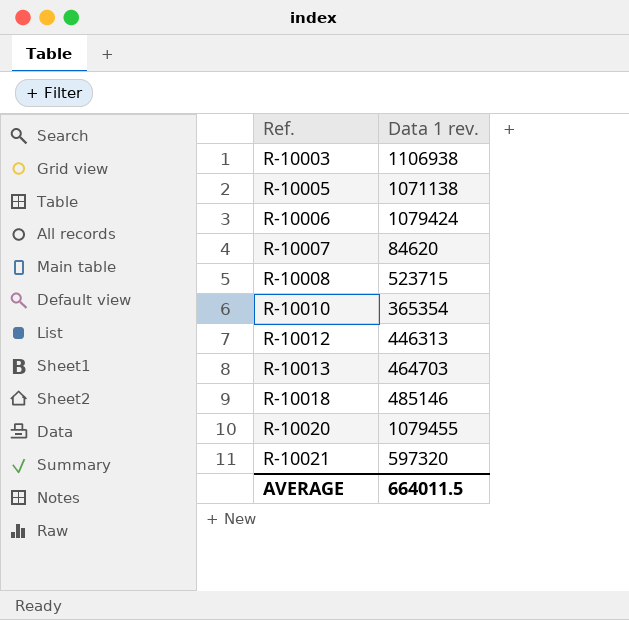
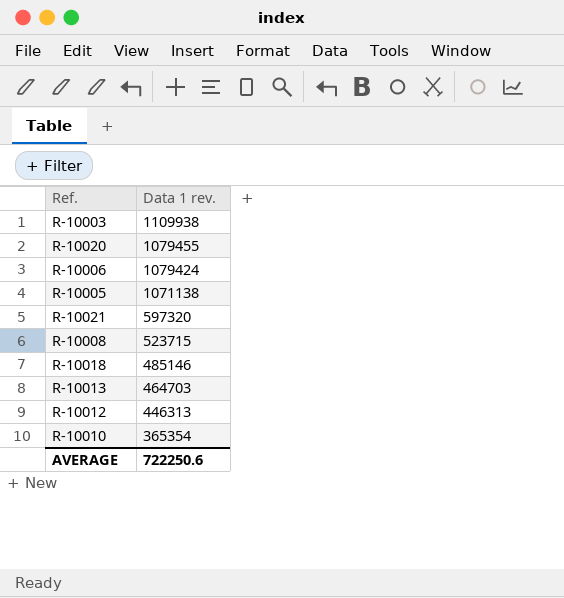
row order: Ref. ascending -> Data 1 rev. descending
row R-10007: 84620 -> none
R-10003 | Data 1 rev.: 1106938 -> 1109938
AVERAGE | Data 1 rev.: 664011.5 -> 722250.6

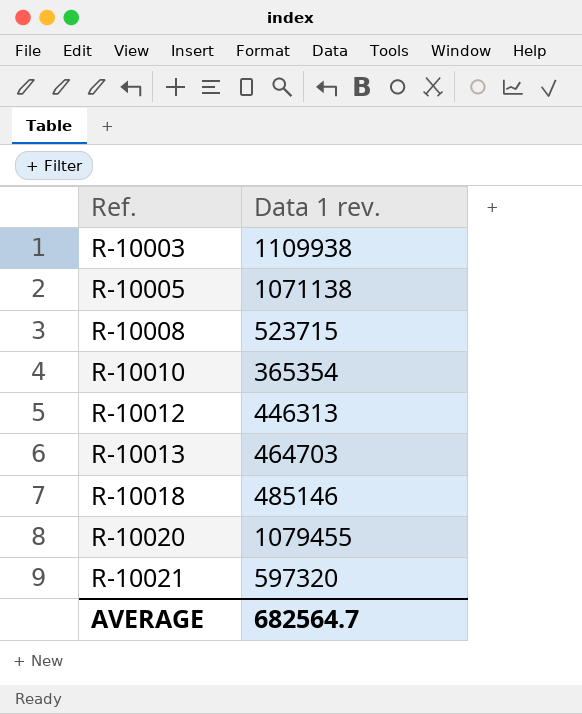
row order: Data 1 rev. descending -> Ref. ascending
row R-10006: 1079424 -> none
AVERAGE | Data 1 rev.: 722250.6 -> 682564.7

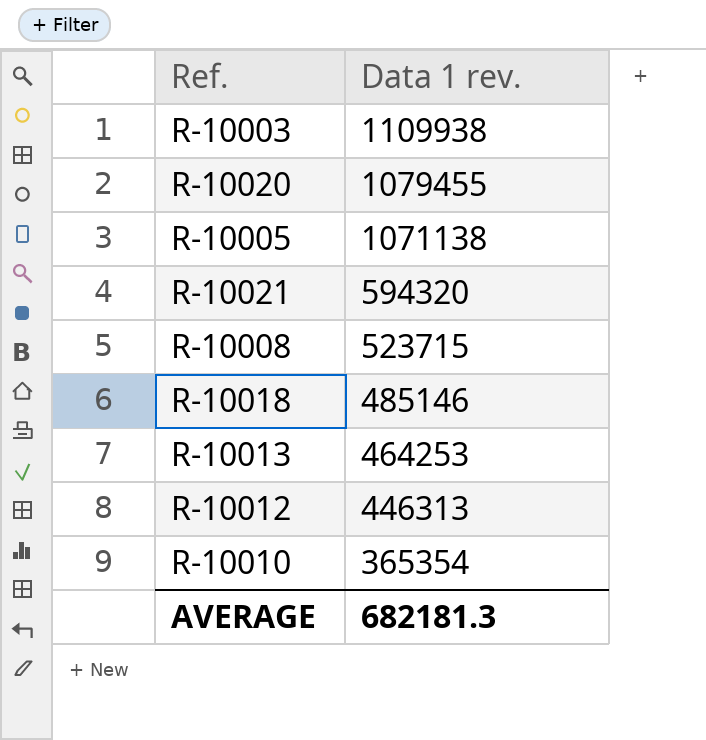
row order: Ref. ascending -> Data 1 rev. descending
R-10021 | Data 1 rev.: 597320 -> 594320
R-10013 | Data 1 rev.: 464703 -> 464253
AVERAGE | Data 1 rev.: 682564.7 -> 682181.3

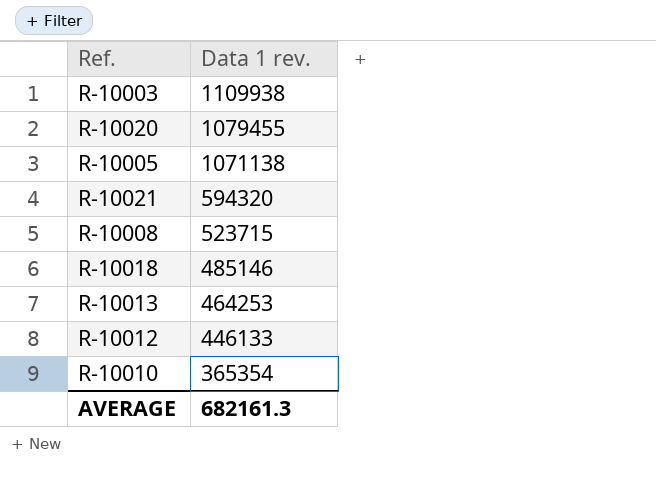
R-10012 | Data 1 rev.: 446313 -> 446133
AVERAGE | Data 1 rev.: 682181.3 -> 682161.3

